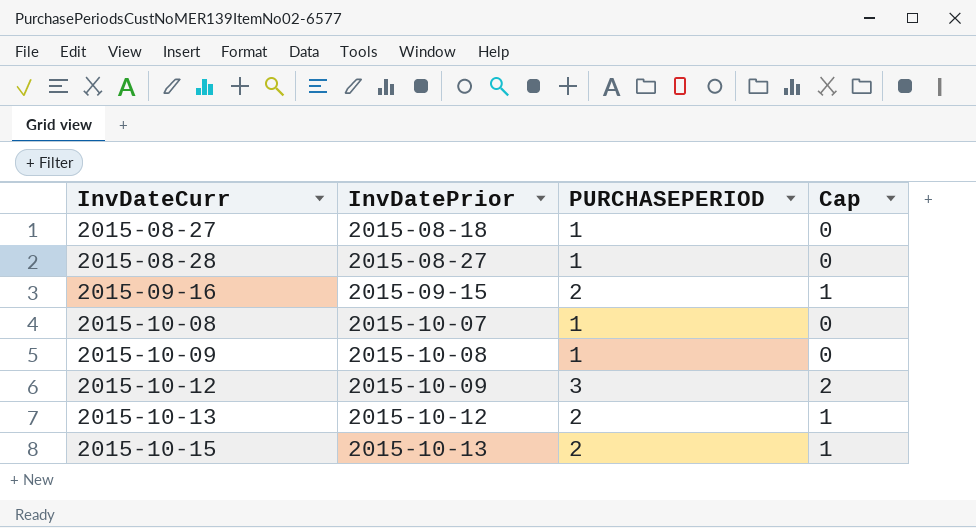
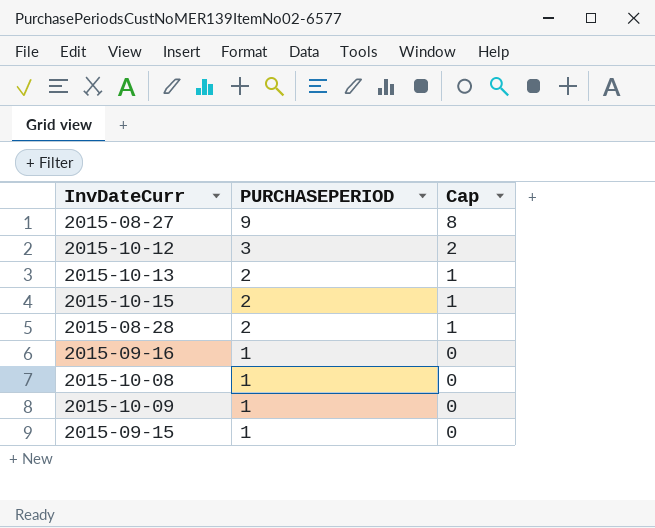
row order: InvDateCurr ascending -> PURCHASEPERIOD descending
column InvDatePrior | position: 2 -> none
2015-08-27 | PURCHASEPERIOD: 1 -> 9
2015-08-27 | Cap: 0 -> 8
2015-08-28 | PURCHASEPERIOD: 1 -> 2
2015-08-28 | Cap: 0 -> 1
2015-09-16 | PURCHASEPERIOD: 2 -> 1
2015-09-16 | Cap: 1 -> 0
row 2015-09-15: none -> 1 | 0

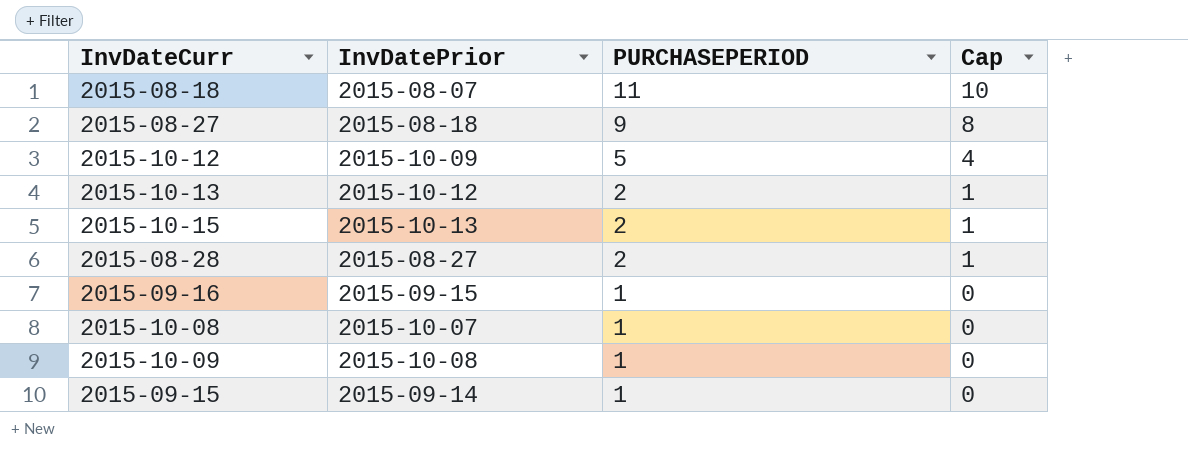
column InvDatePrior | position: none -> 2
row 2015-08-18: none -> 2015-08-07 | 11 | 10
2015-10-12 | PURCHASEPERIOD: 3 -> 5
2015-10-12 | Cap: 2 -> 4

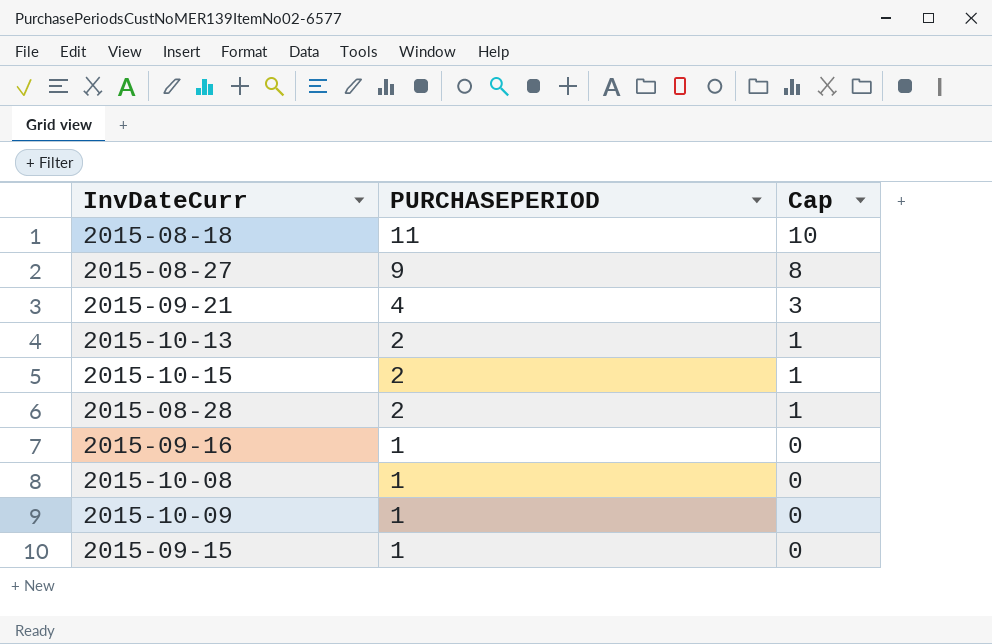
column InvDatePrior | position: 2 -> none
row 2015-10-12: 2015-10-09 | 5 | 4 -> none
row 2015-09-21: none -> 4 | 3

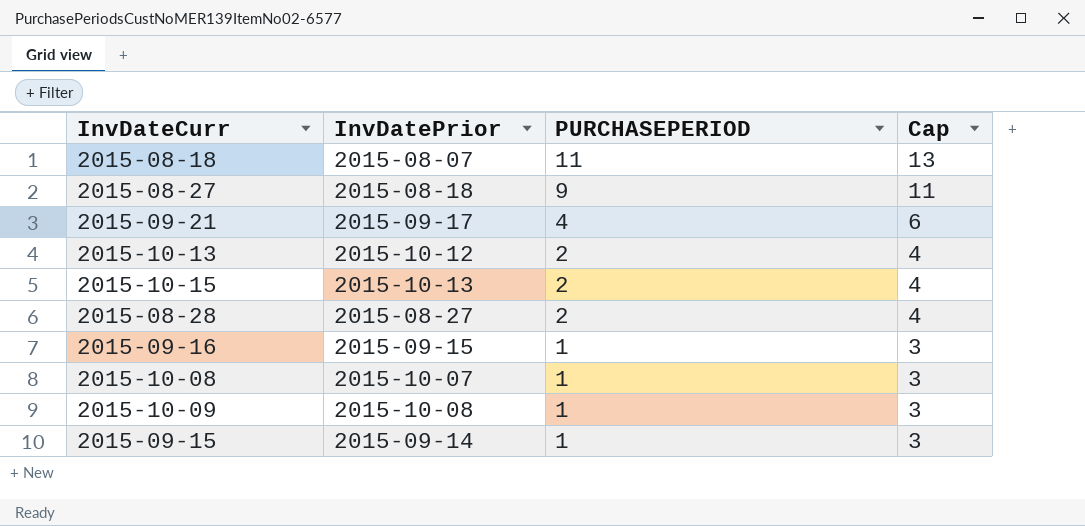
column InvDatePrior | position: none -> 2
column Cap | formula: [PURCHASEPERIOD] - 1 -> [PURCHASEPERIOD] + 2

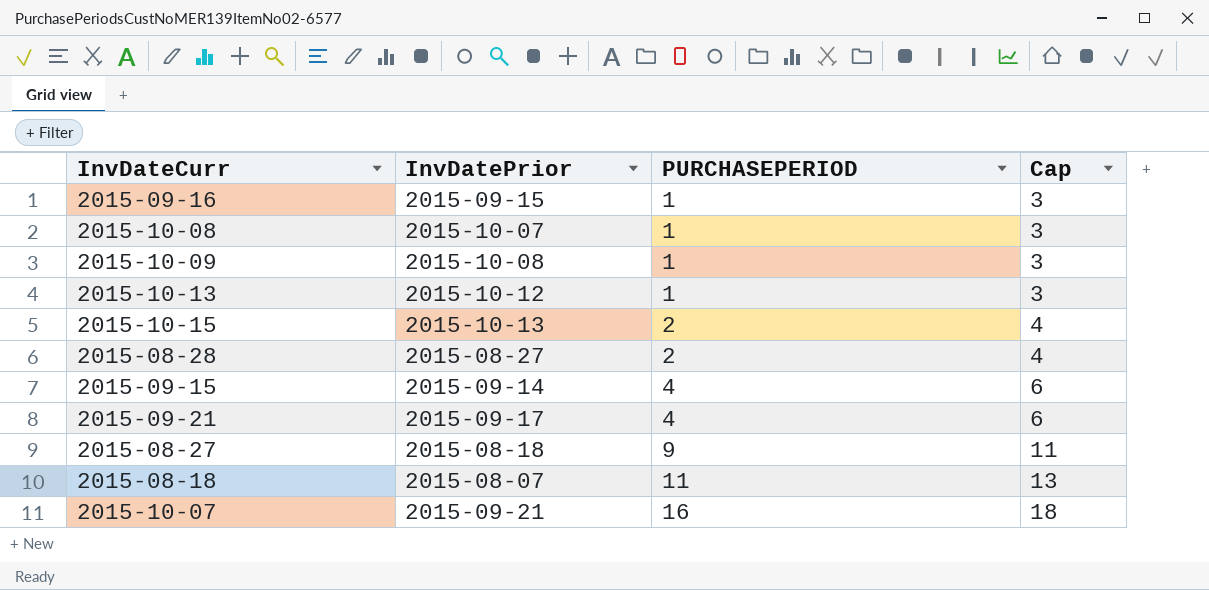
row order: PURCHASEPERIOD descending -> PURCHASEPERIOD ascending
2015-10-13 | PURCHASEPERIOD: 2 -> 1
2015-10-13 | Cap: 4 -> 3
2015-09-15 | PURCHASEPERIOD: 1 -> 4
2015-09-15 | Cap: 3 -> 6
row 2015-10-07: none -> 2015-09-21 | 16 | 18

